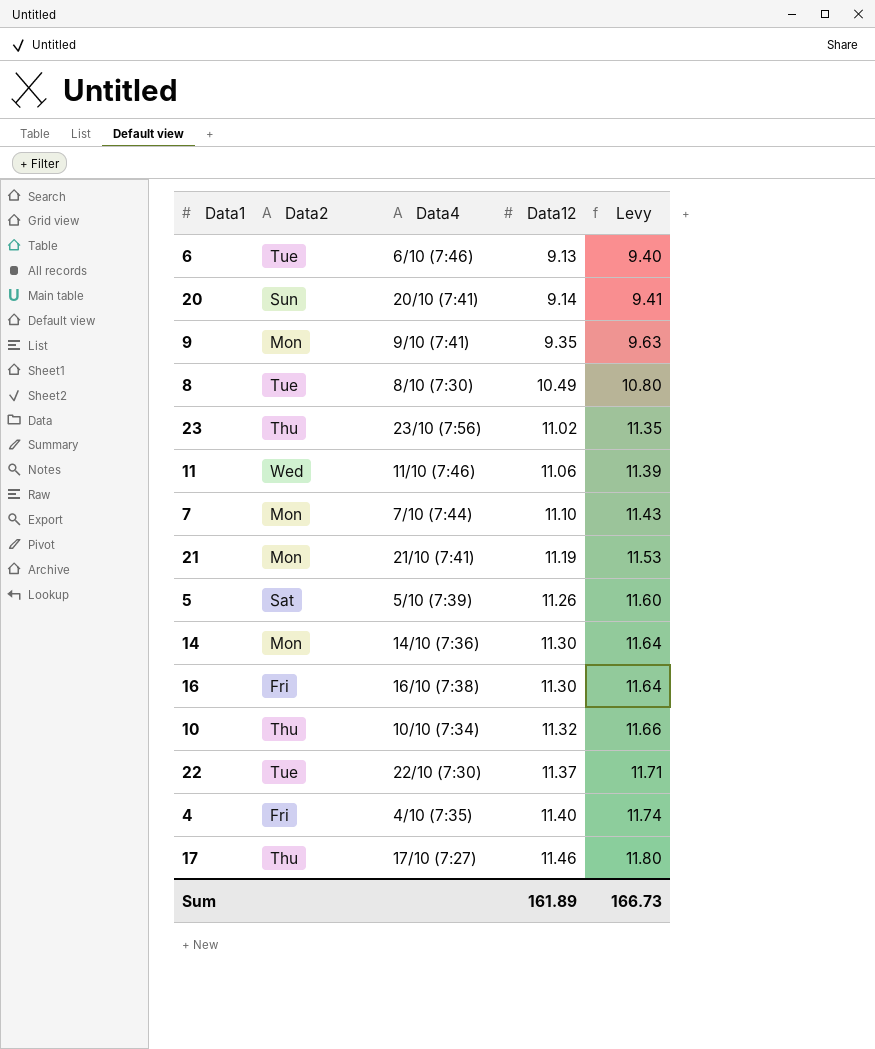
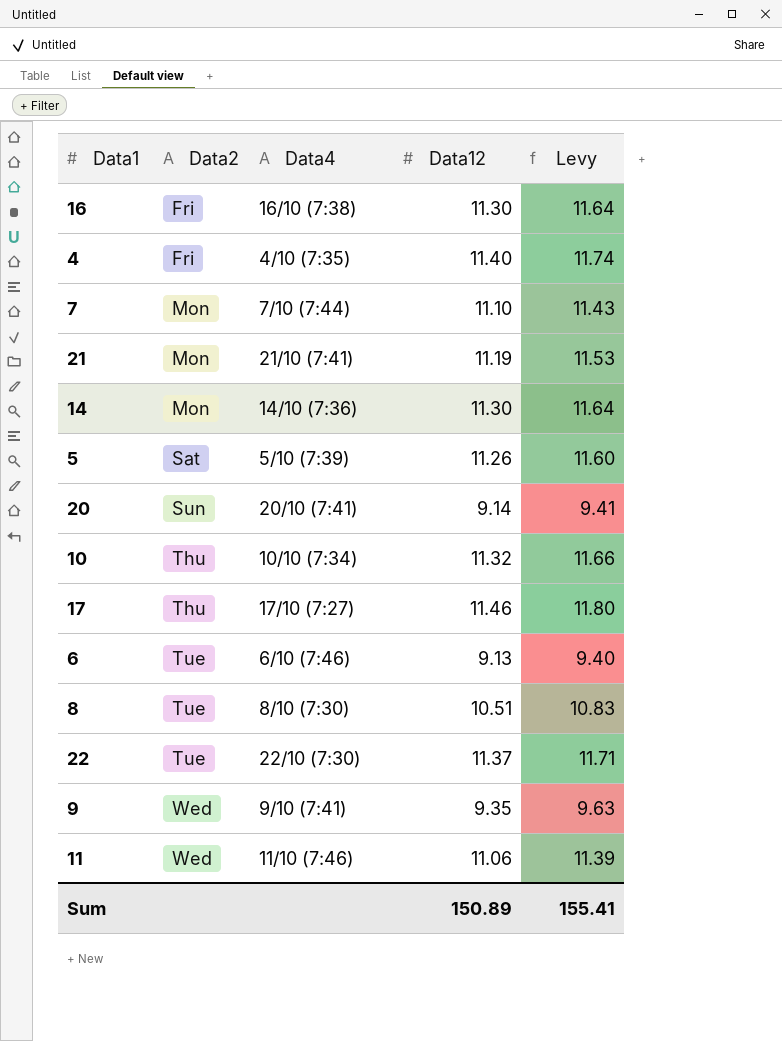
row order: Data12 ascending -> Data2 ascending
row 23: Thu | 23/10 (7:56) | 11.02 | 11.35 -> none
8 | Data12: 10.49 -> 10.51
8 | Levy: 10.80 -> 10.83
9 | Data2: Mon -> Wed
Sum | Data12: 161.89 -> 150.89
Sum | Levy: 166.73 -> 155.41

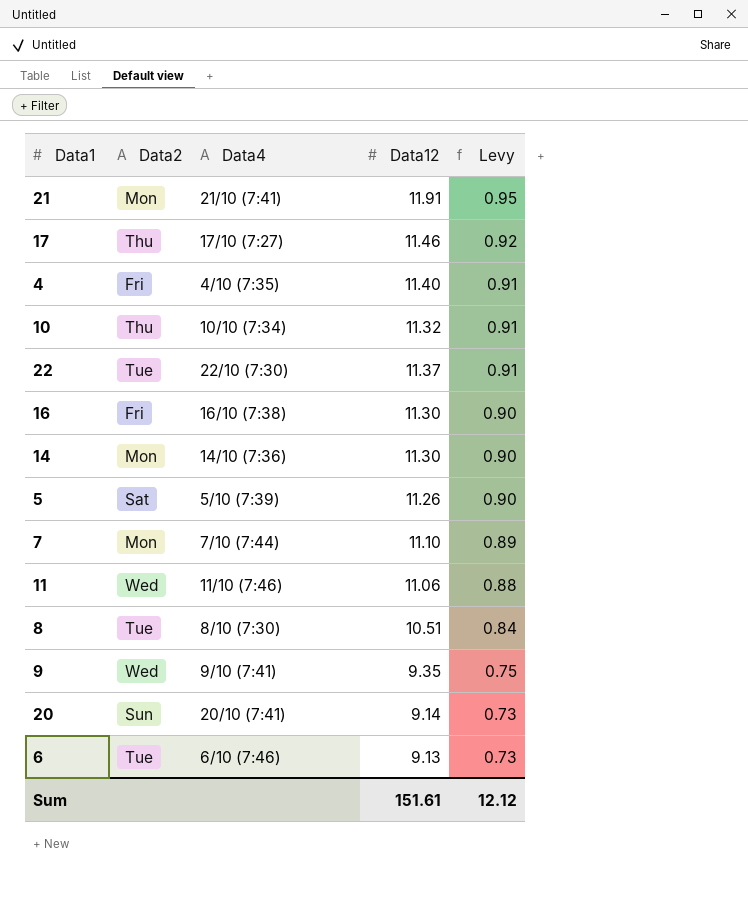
row order: Data2 ascending -> Levy descending
column Levy | formula: [Data12] * 1.03 -> [Data12] * 0.08
21 | Data12: 11.19 -> 11.91
Sum | Data12: 150.89 -> 151.61
Sum | Levy: 155.41 -> 12.12

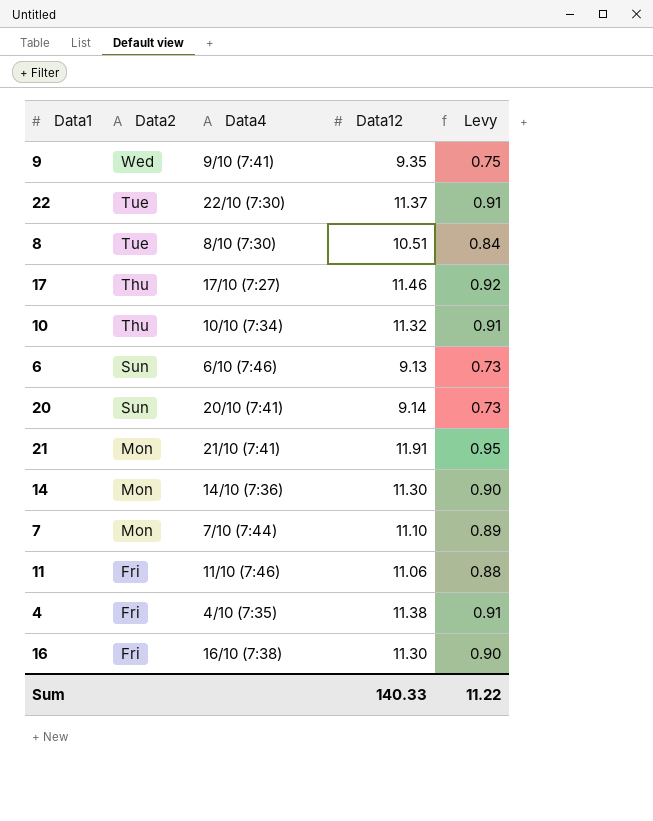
row order: Levy descending -> Data2 descending
row 5: Sat | 5/10 (7:39) | 11.26 | 0.90 -> none
6 | Data2: Tue -> Sun
11 | Data2: Wed -> Fri
4 | Data12: 11.40 -> 11.38
Sum | Data12: 151.61 -> 140.33
Sum | Levy: 12.12 -> 11.22

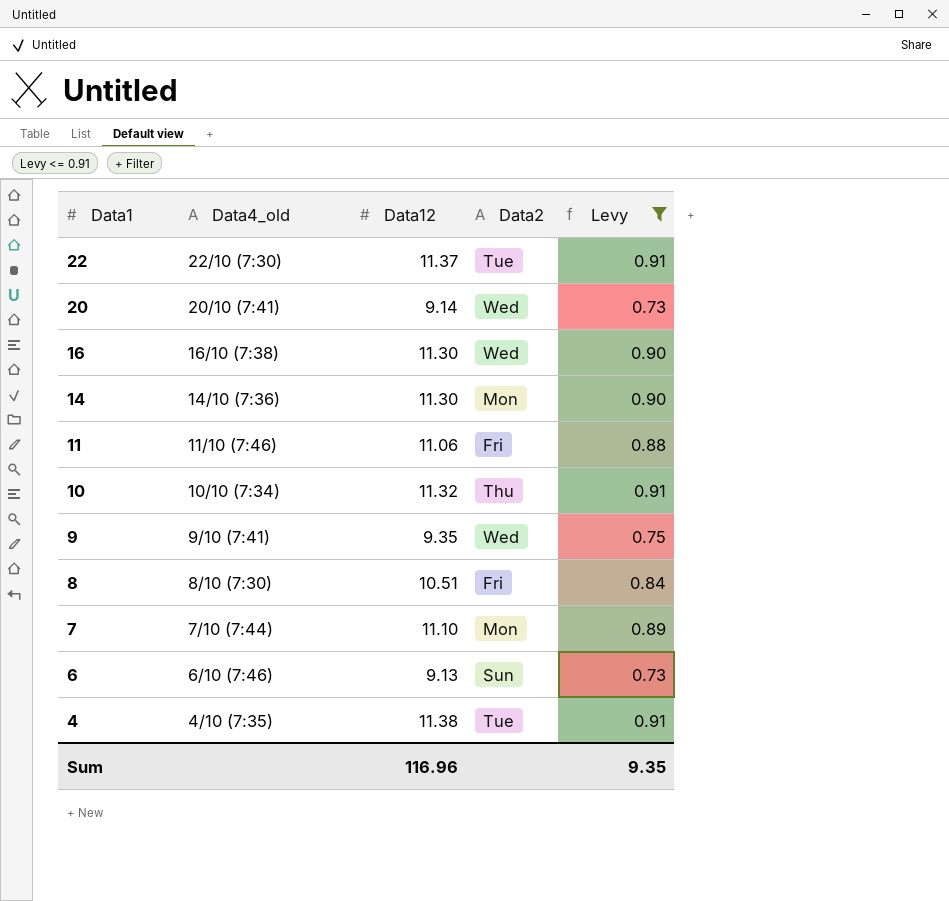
filter: none -> Levy <= 0.91
row order: Data2 descending -> Data1 descending
column name: Data4 -> Data4_old
column Data2 | position: 2 -> 4
20 | Data2: Sun -> Wed
16 | Data2: Fri -> Wed
8 | Data2: Tue -> Fri
4 | Data2: Fri -> Tue
Sum | Data12: 140.33 -> 116.96
Sum | Levy: 11.22 -> 9.35

